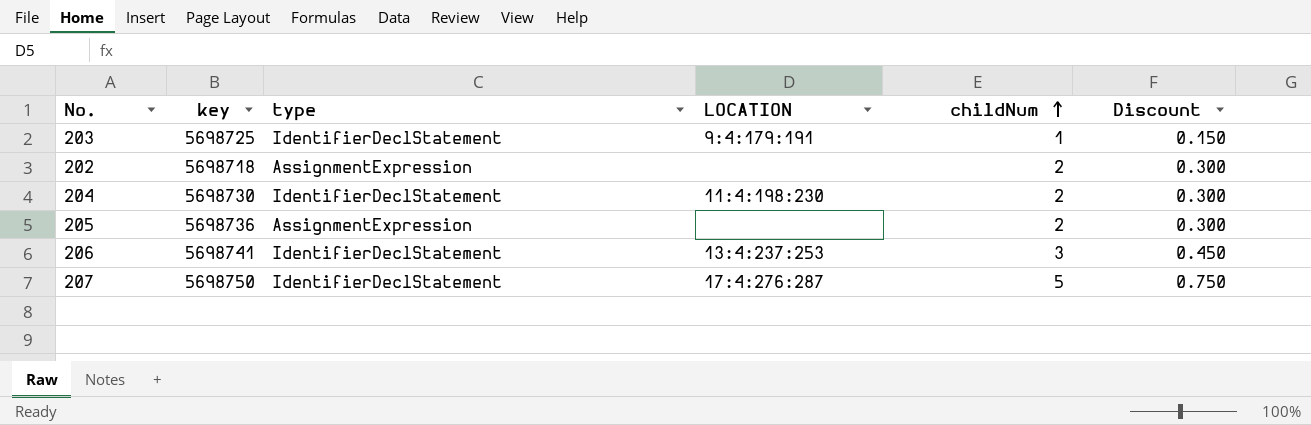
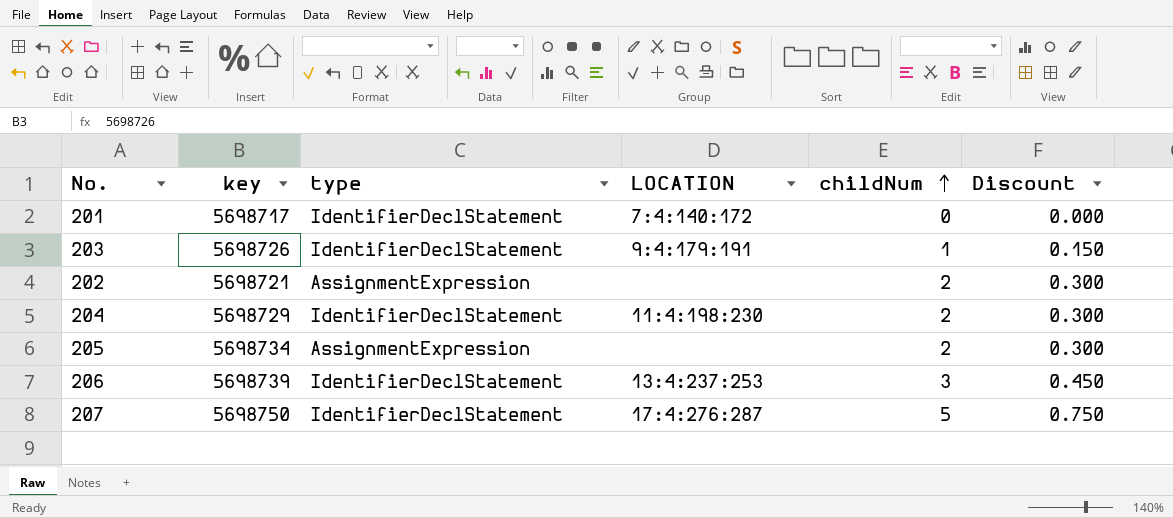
row 201: none -> 5698717 | IdentifierDeclStatement | 7:4:140:172 | 0 | 0.000
203 | key: 5698725 -> 5698726
202 | key: 5698718 -> 5698721
204 | key: 5698730 -> 5698729
205 | key: 5698736 -> 5698734
206 | key: 5698741 -> 5698739

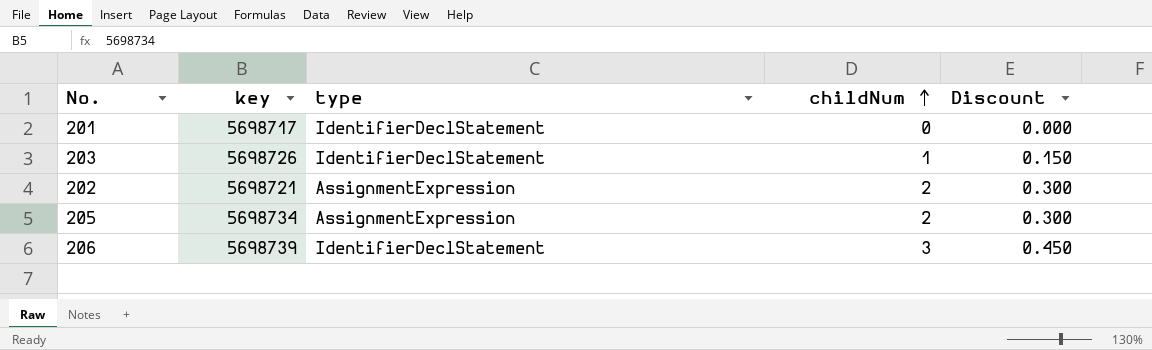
column LOCATION | position: 4 -> none
row 204: 5698729 | IdentifierDeclStatement | 11:4:198:230 | 2 | 0.300 -> none
row 207: 5698750 | IdentifierDeclStatement | 17:4:276:287 | 5 | 0.750 -> none

